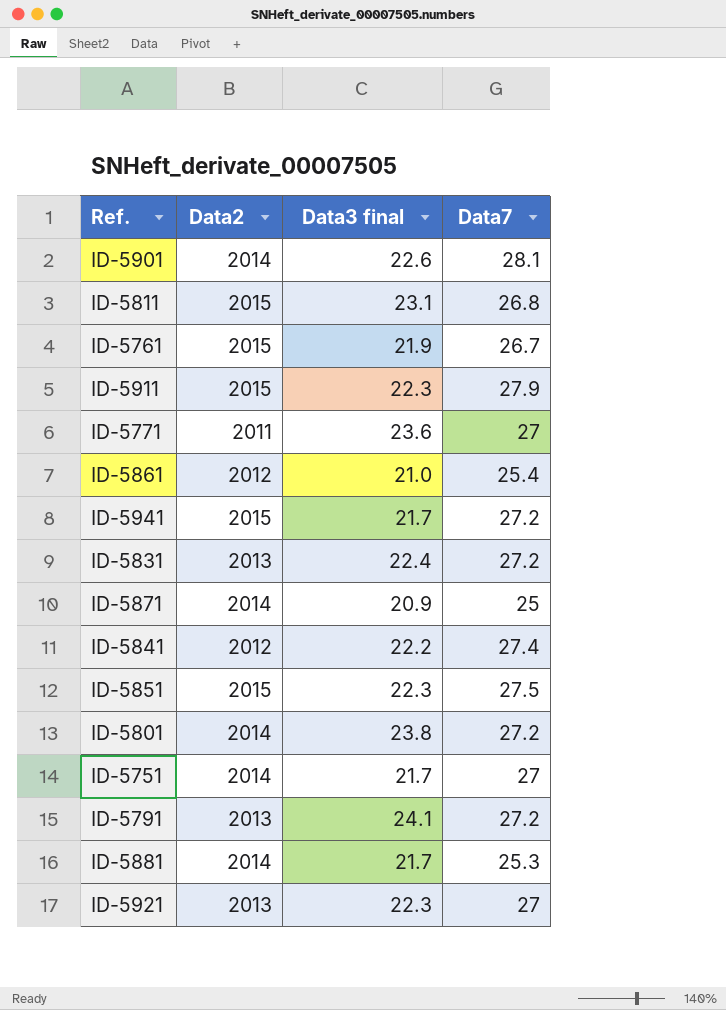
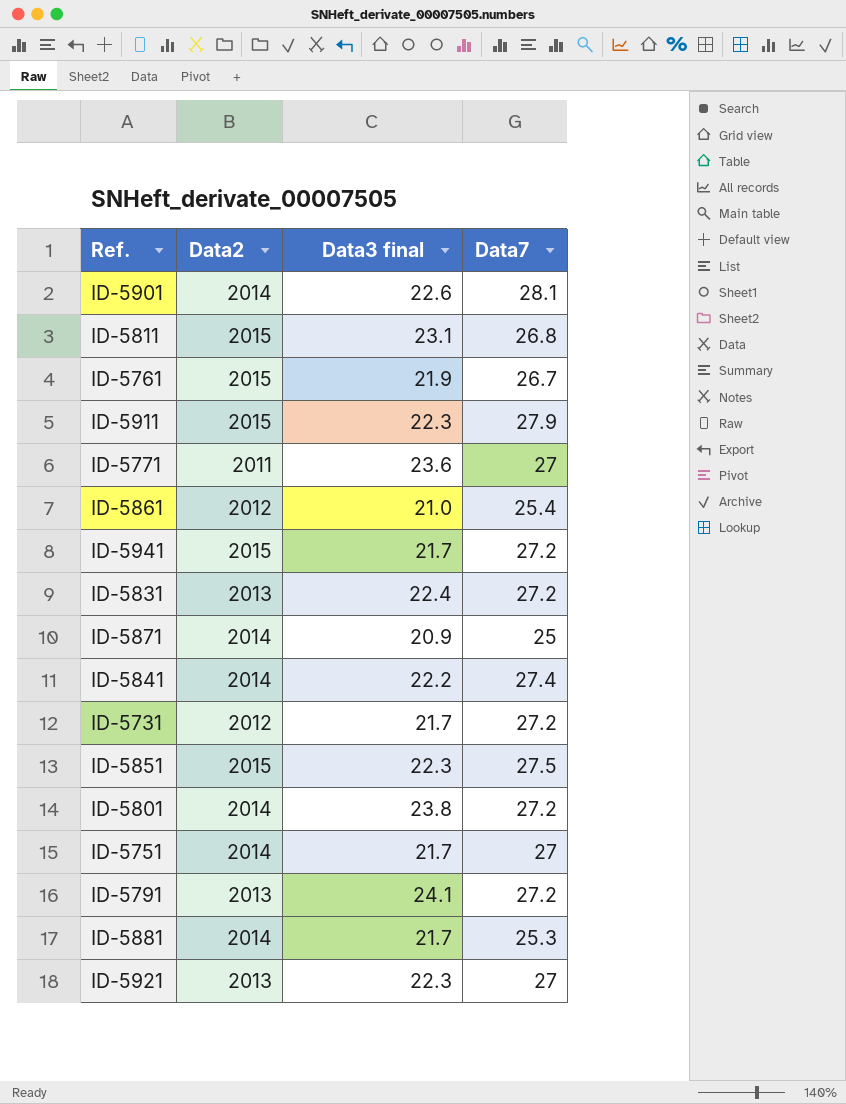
ID-5841 | Data2: 2012 -> 2014
row ID-5731: none -> 2012 | 21.7 | 27.2

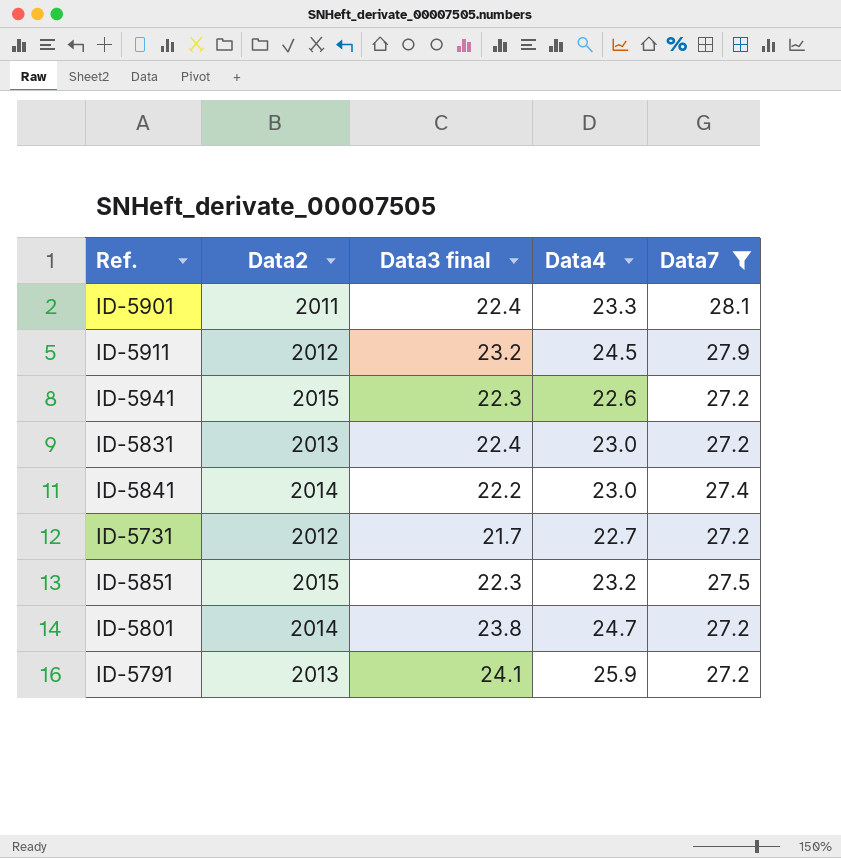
filter: none -> Data7 >= 27.2
column Data4 | position: none -> 4
ID-5901 | Data2: 2014 -> 2011
ID-5901 | Data3 final: 22.6 -> 22.4
ID-5911 | Data2: 2015 -> 2012
ID-5911 | Data3 final: 22.3 -> 23.2
ID-5941 | Data3 final: 21.7 -> 22.3

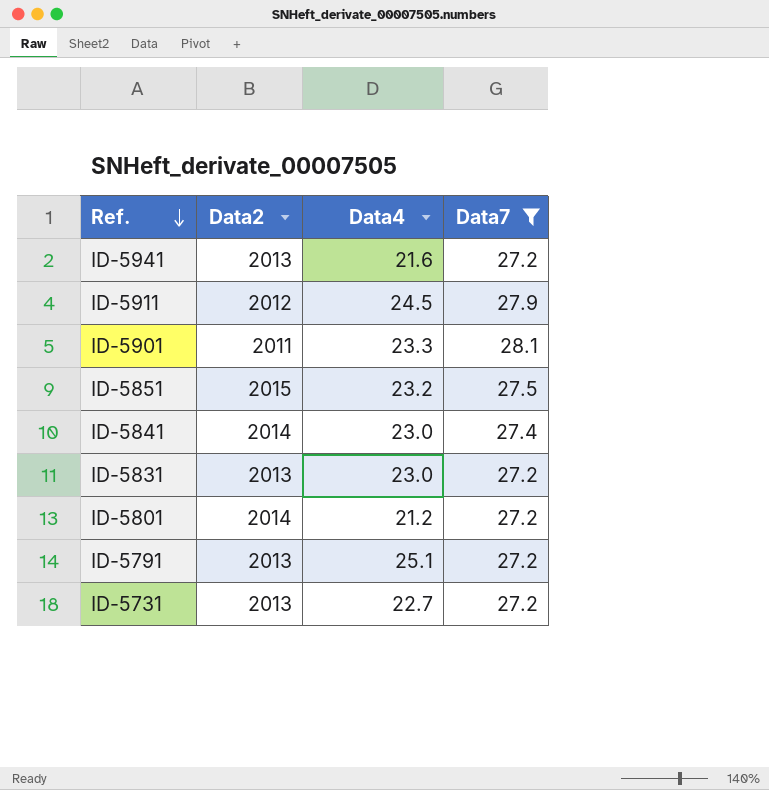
row order: none -> Ref. descending
column Data3 final | position: 3 -> none
ID-5941 | Data2: 2015 -> 2013
ID-5941 | Data4: 22.6 -> 21.6
ID-5801 | Data4: 24.7 -> 21.2
ID-5791 | Data4: 25.9 -> 25.1
ID-5731 | Data2: 2012 -> 2013

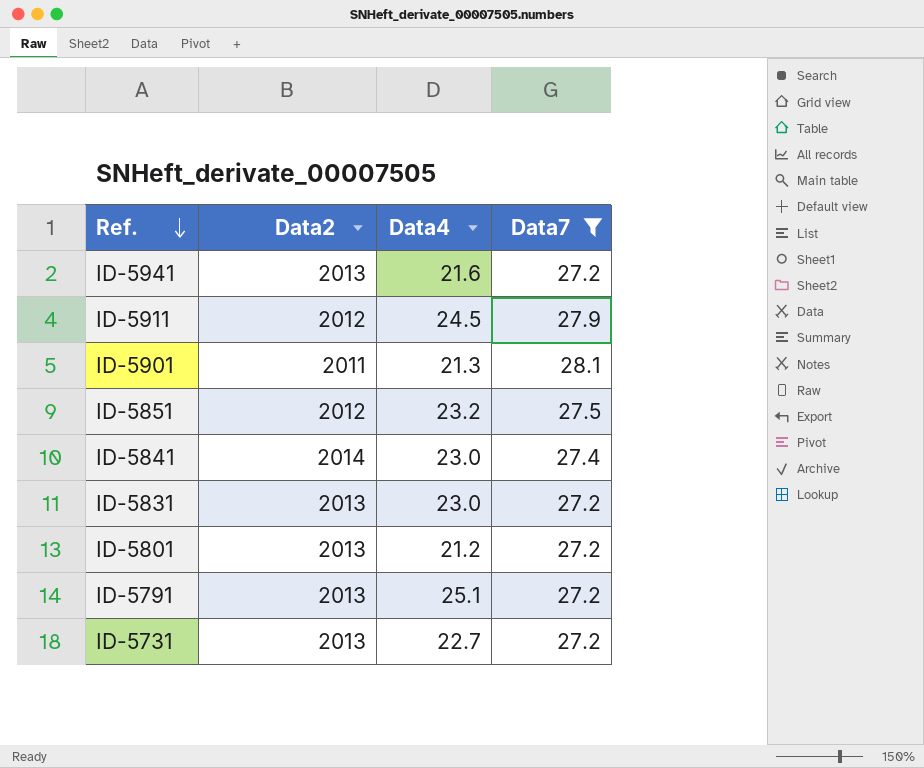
ID-5901 | Data4: 23.3 -> 21.3
ID-5851 | Data2: 2015 -> 2012
ID-5801 | Data2: 2014 -> 2013

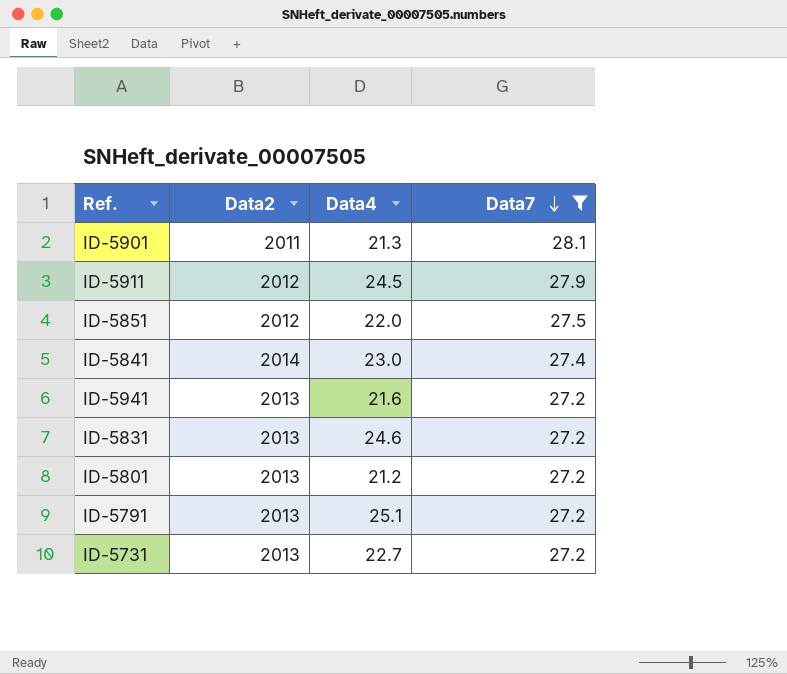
row order: Ref. descending -> Data7 descending
ID-5851 | Data4: 23.2 -> 22.0
ID-5831 | Data4: 23.0 -> 24.6

